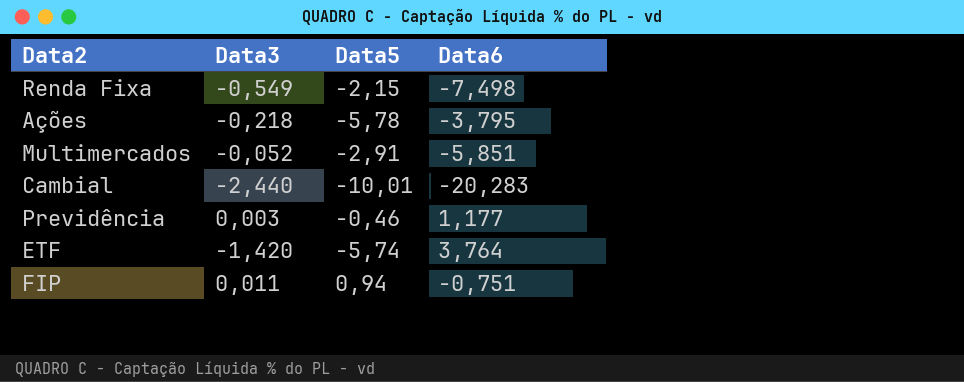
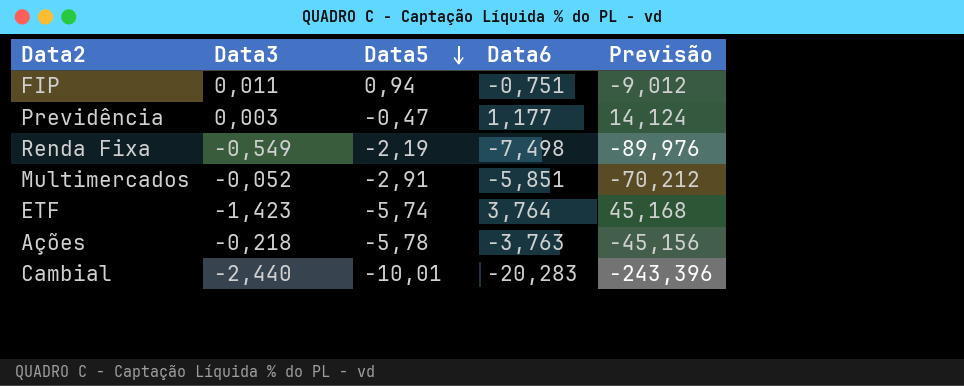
row order: none -> Data5 descending
column Previsão | formula: none -> [Data6] * 12
Previdência | Data5: -0,46 -> -0,47
Renda Fixa | Data5: -2,15 -> -2,19
ETF | Data3: -1,420 -> -1,423
Ações | Data6: -3,795 -> -3,763

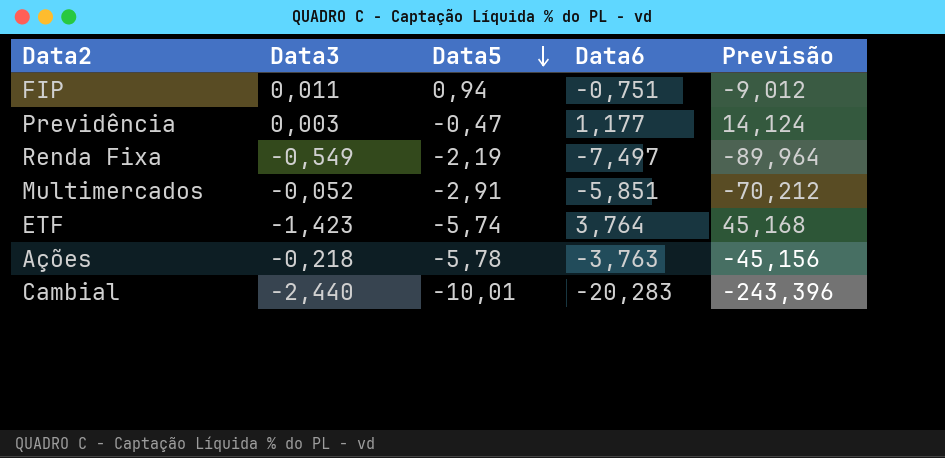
Renda Fixa | Data6: -7,498 -> -7,497
Renda Fixa | Previsão: -89,976 -> -89,964

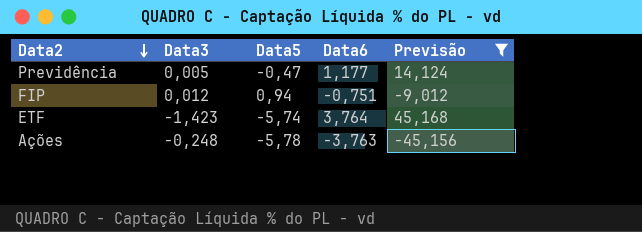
filter: none -> Previsão >= -45,156
row order: Data5 descending -> Data2 descending
Previdência | Data3: 0,003 -> 0,005
FIP | Data3: 0,011 -> 0,012
Ações | Data3: -0,218 -> -0,248

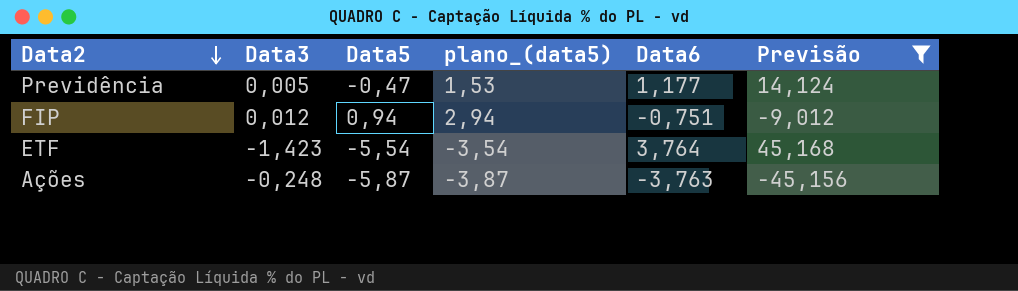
column plano_(data5) | formula: none -> [Data5] + 2
ETF | Data5: -5,74 -> -5,54
Ações | Data5: -5,78 -> -5,87

